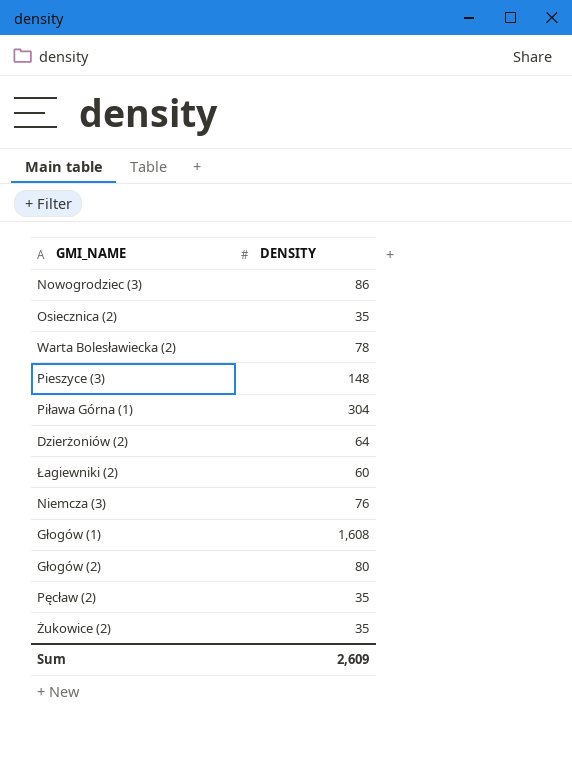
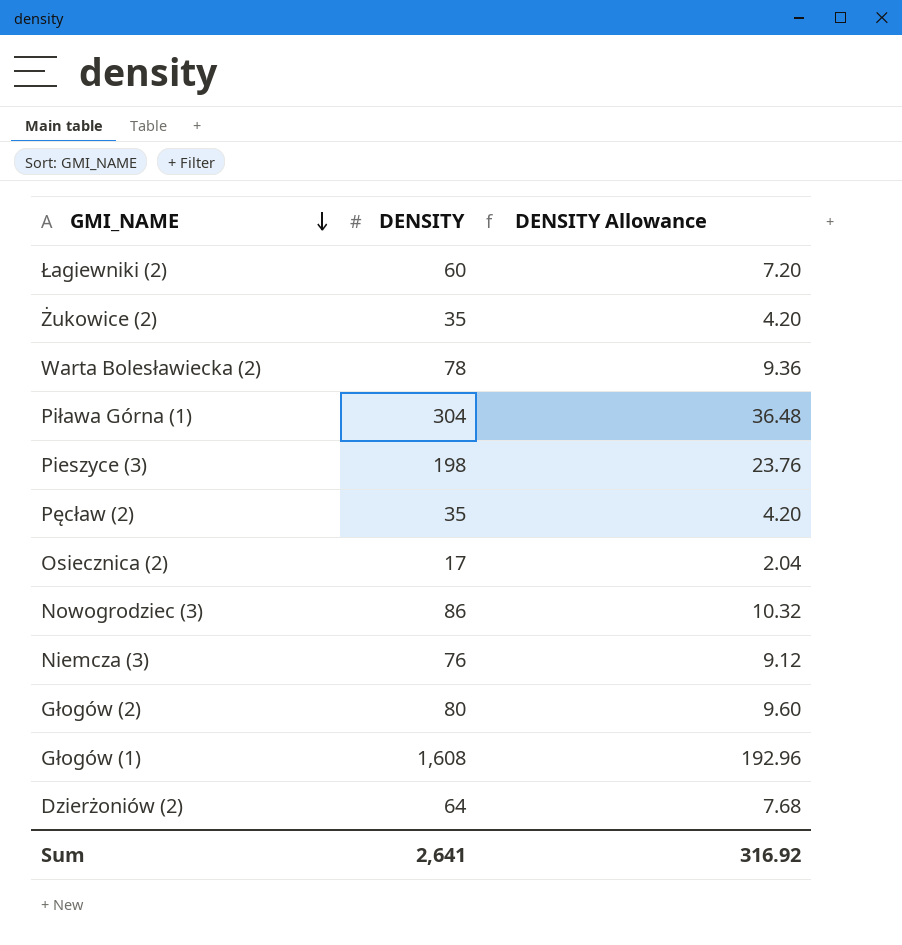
row order: none -> GMI_NAME descending
column DENSITY Allowance | formula: none -> [DENSITY] * 0.12
Pieszyce (3) | DENSITY: 148 -> 198
Osiecznica (2) | DENSITY: 35 -> 17
Sum | DENSITY: 2,609 -> 2,641

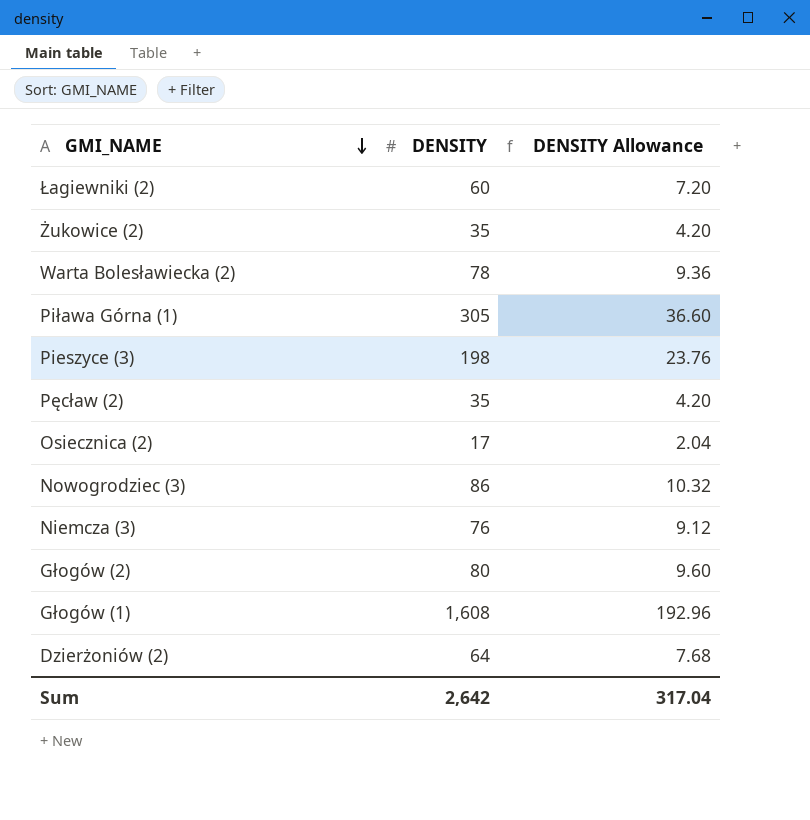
Piława Górna (1) | DENSITY: 304 -> 305
Piława Górna (1) | DENSITY Allowance: 36.48 -> 36.60
Sum | DENSITY: 2,641 -> 2,642
Sum | DENSITY Allowance: 316.92 -> 317.04

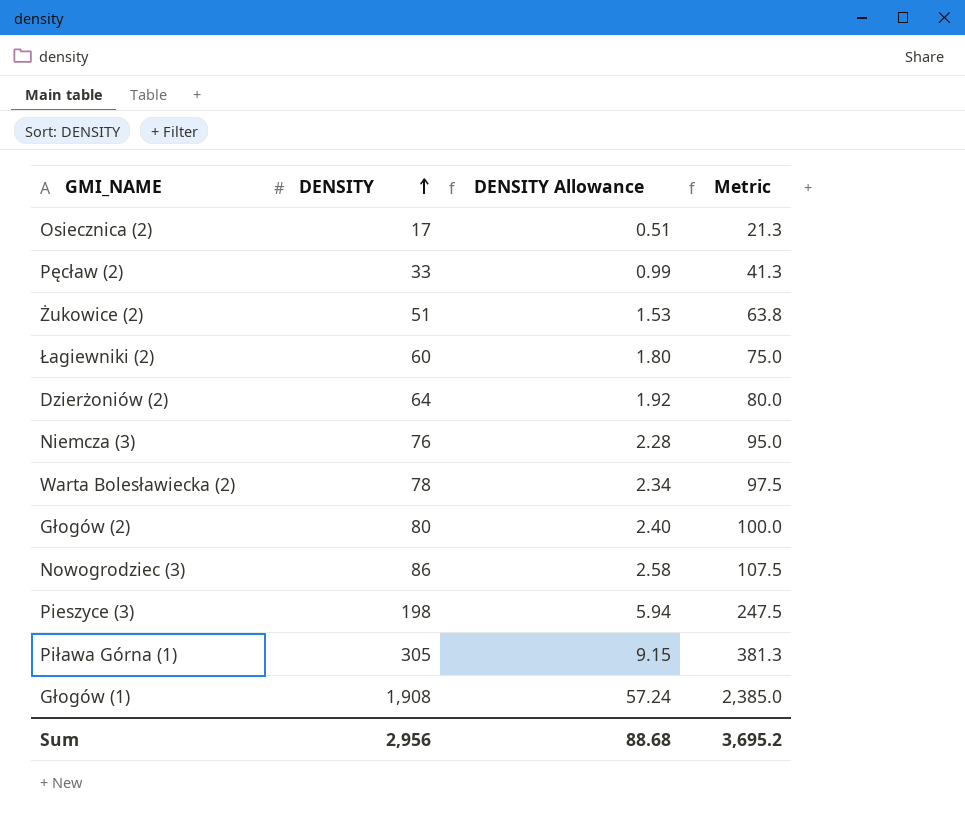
row order: GMI_NAME descending -> DENSITY ascending
column DENSITY Allowance | formula: [DENSITY] * 0.12 -> [DENSITY] * 0.03
column Metric | formula: none -> [DENSITY] * 1.25
Pęcław (2) | DENSITY: 35 -> 33
Żukowice (2) | DENSITY: 35 -> 51
Głogów (1) | DENSITY: 1,608 -> 1,908
Sum | DENSITY: 2,642 -> 2,956
Sum | DENSITY Allowance: 317.04 -> 88.68

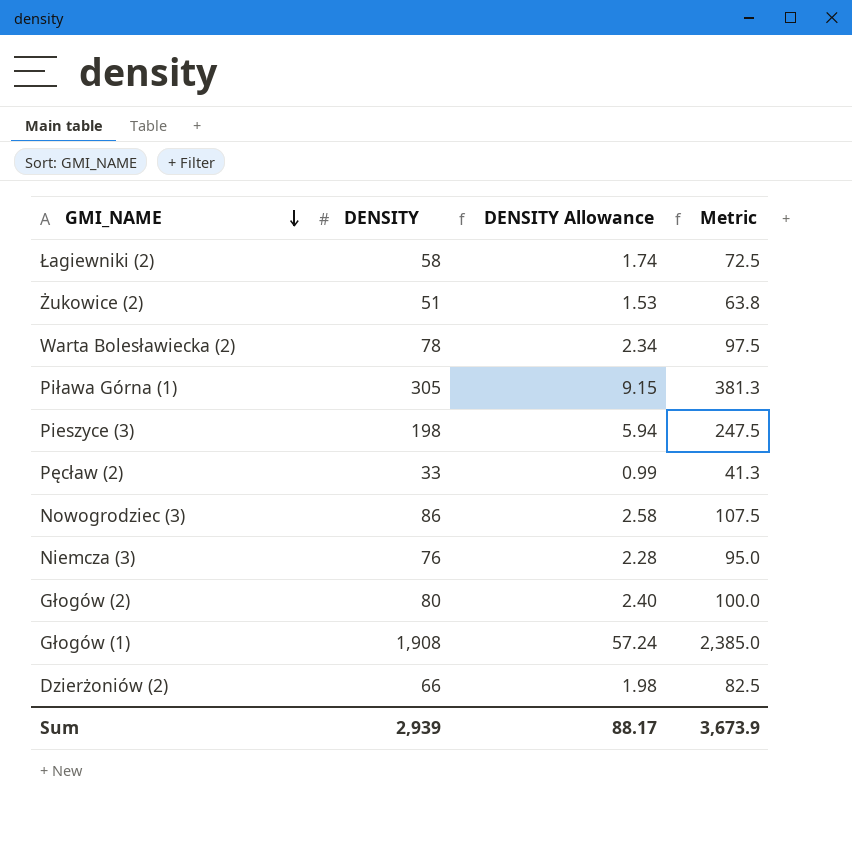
row order: DENSITY ascending -> GMI_NAME descending
row Osiecznica (2): 17 | 0.51 | 21.3 -> none
Łagiewniki (2) | DENSITY: 60 -> 58
Łagiewniki (2) | DENSITY Allowance: 1.80 -> 1.74
Łagiewniki (2) | Metric: 75.0 -> 72.5
Dzierżoniów (2) | DENSITY: 64 -> 66
Dzierżoniów (2) | DENSITY Allowance: 1.92 -> 1.98
Dzierżoniów (2) | Metric: 80.0 -> 82.5
Sum | DENSITY: 2,956 -> 2,939
Sum | DENSITY Allowance: 88.68 -> 88.17
Sum | Metric: 3,695.2 -> 3,673.9

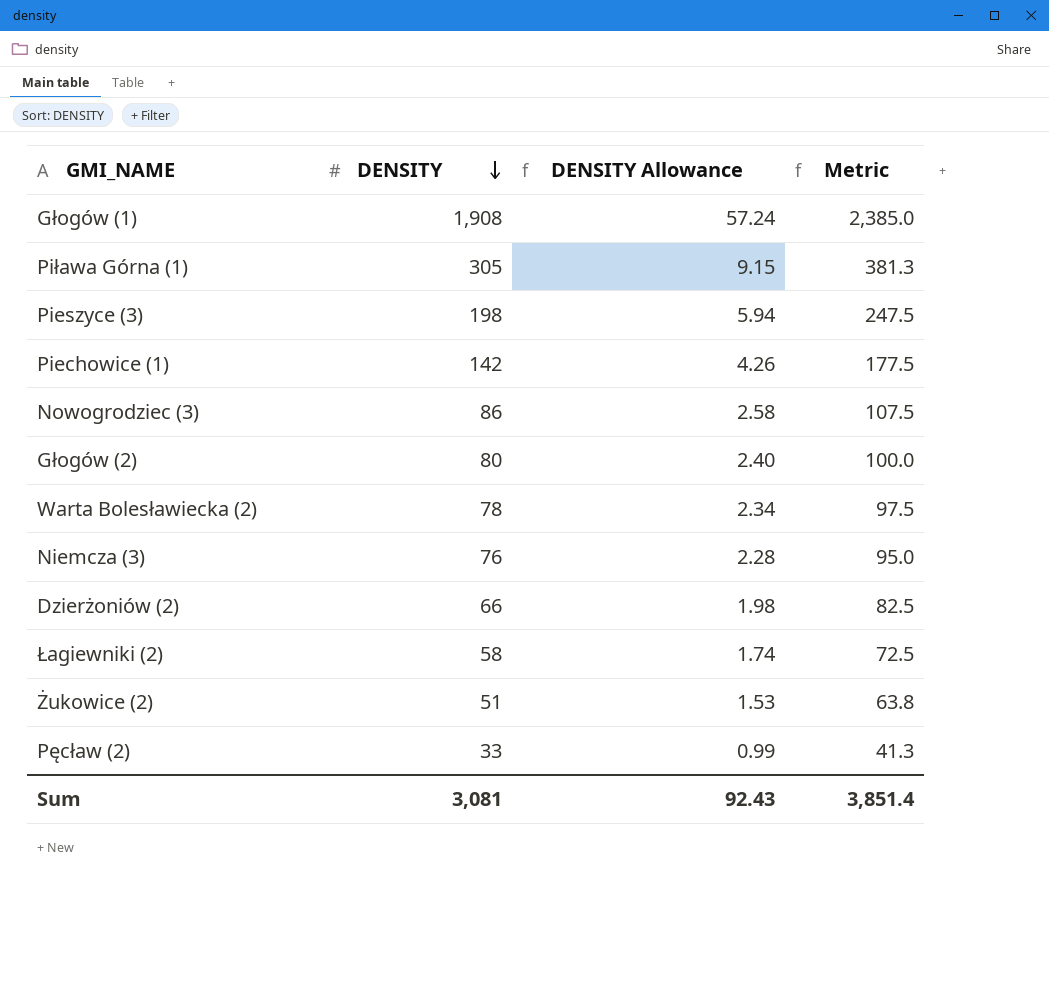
row order: GMI_NAME descending -> DENSITY descending
row Piechowice (1): none -> 142 | 4.26 | 177.5
Sum | DENSITY: 2,939 -> 3,081
Sum | DENSITY Allowance: 88.17 -> 92.43
Sum | Metric: 3,673.9 -> 3,851.4

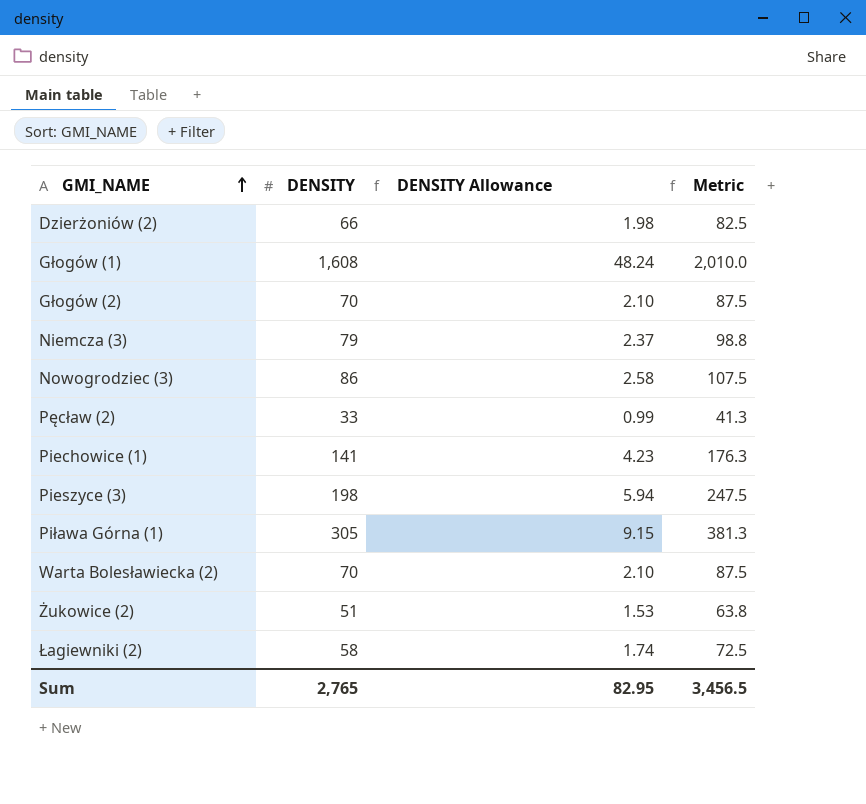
row order: DENSITY descending -> GMI_NAME ascending
Głogów (1) | DENSITY: 1,908 -> 1,608
Głogów (1) | DENSITY Allowance: 57.24 -> 48.24
Głogów (1) | Metric: 2,385.0 -> 2,010.0
Głogów (2) | DENSITY: 80 -> 70
Głogów (2) | DENSITY Allowance: 2.40 -> 2.10
Głogów (2) | Metric: 100.0 -> 87.5
Niemcza (3) | DENSITY: 76 -> 79
Niemcza (3) | DENSITY Allowance: 2.28 -> 2.37
Niemcza (3) | Metric: 95.0 -> 98.8
Piechowice (1) | DENSITY: 142 -> 141
Piechowice (1) | DENSITY Allowance: 4.26 -> 4.23
Piechowice (1) | Metric: 177.5 -> 176.3
Warta Bolesławiecka (2) | DENSITY: 78 -> 70
Warta Bolesławiecka (2) | DENSITY Allowance: 2.34 -> 2.10
Warta Bolesławiecka (2) | Metric: 97.5 -> 87.5
Sum | DENSITY: 3,081 -> 2,765
Sum | DENSITY Allowance: 92.43 -> 82.95
Sum | Metric: 3,851.4 -> 3,456.5

